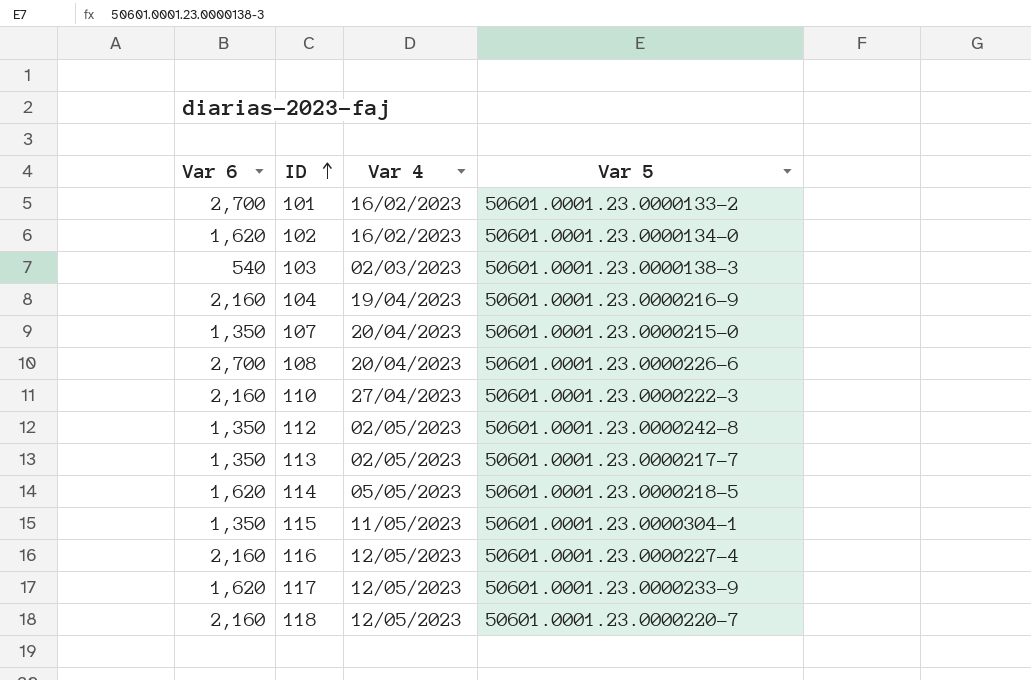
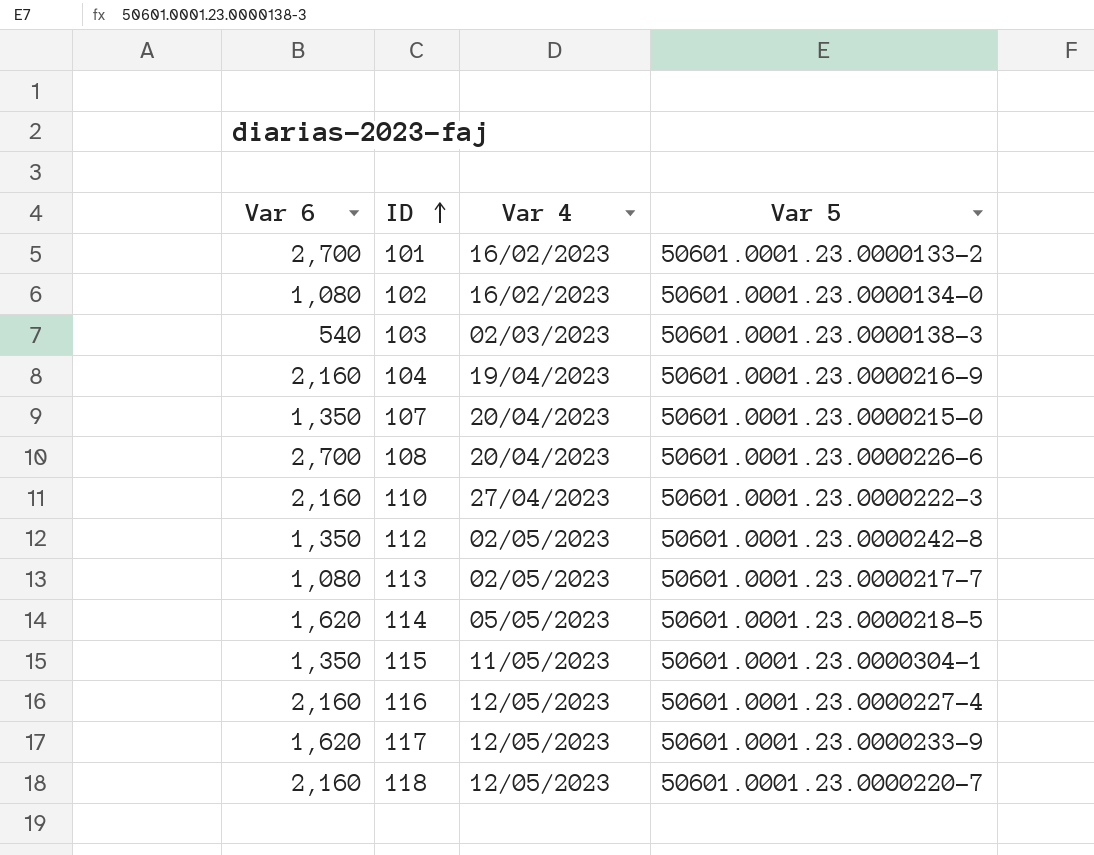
102 | Var 6: 1,620 -> 1,080
113 | Var 6: 1,350 -> 1,080

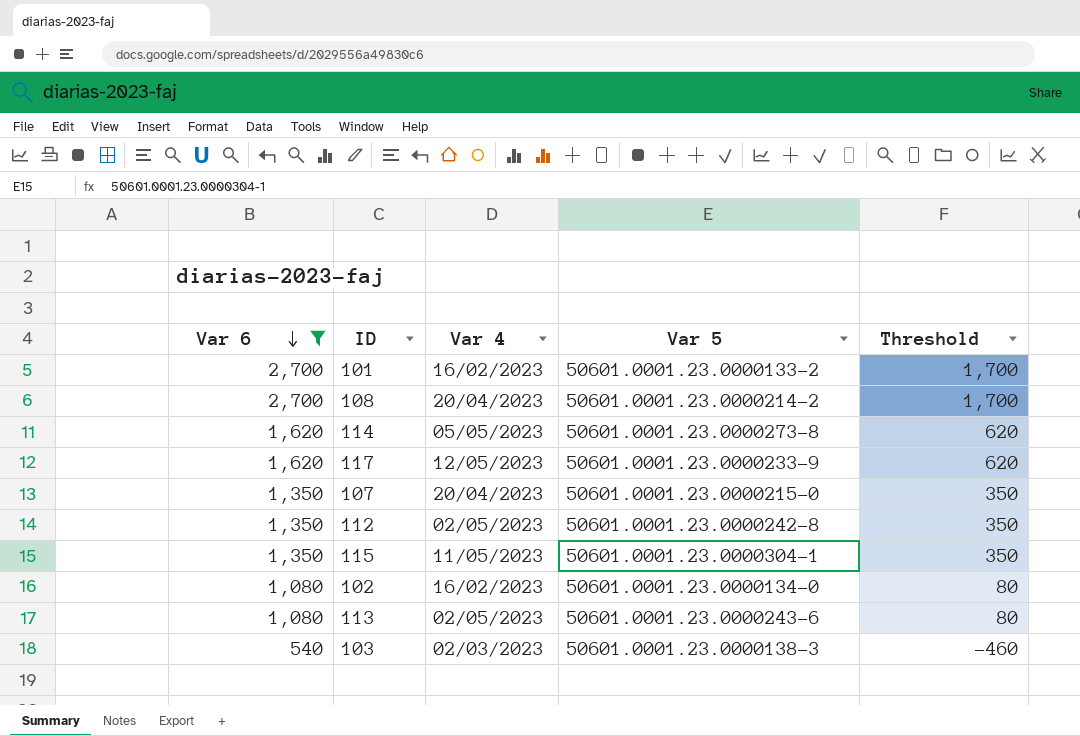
filter: none -> Var 6 != 2,160
row order: ID ascending -> Var 6 descending
column Threshold | formula: none -> [Var 6] - 1000
108 | Var 5: 50601.0001.23.0000226-6 -> 50601.0001.23.0000214-2
114 | Var 5: 50601.0001.23.0000218-5 -> 50601.0001.23.0000273-8
113 | Var 5: 50601.0001.23.0000217-7 -> 50601.0001.23.0000243-6

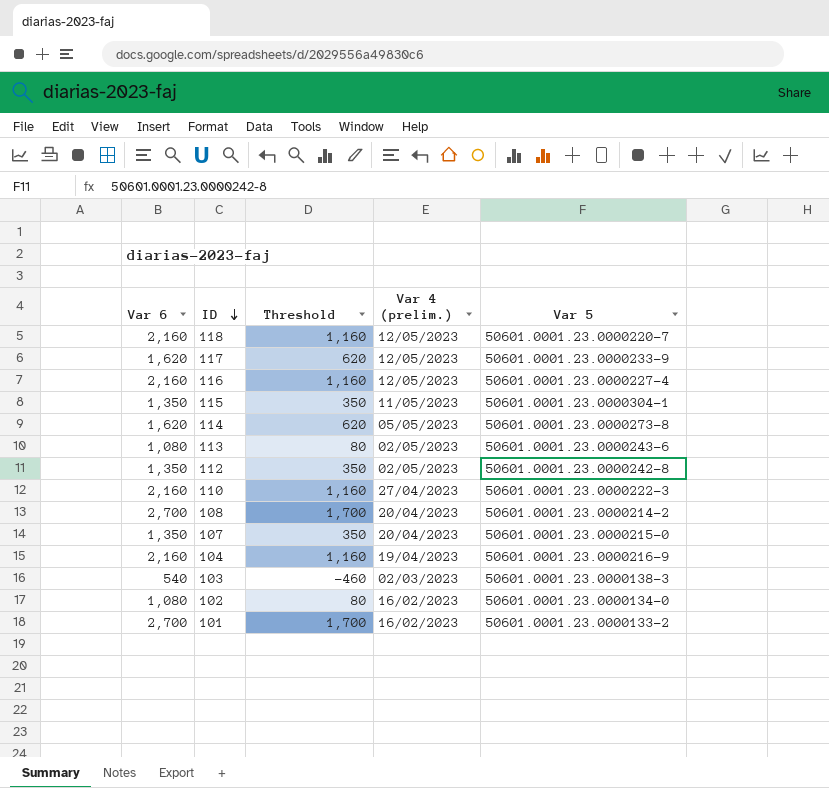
filter: Var 6 != 2,160 -> none
row order: Var 6 descending -> ID descending
column Threshold | position: 5 -> 3
column name: Var 4 -> Var 4 (prelim.)

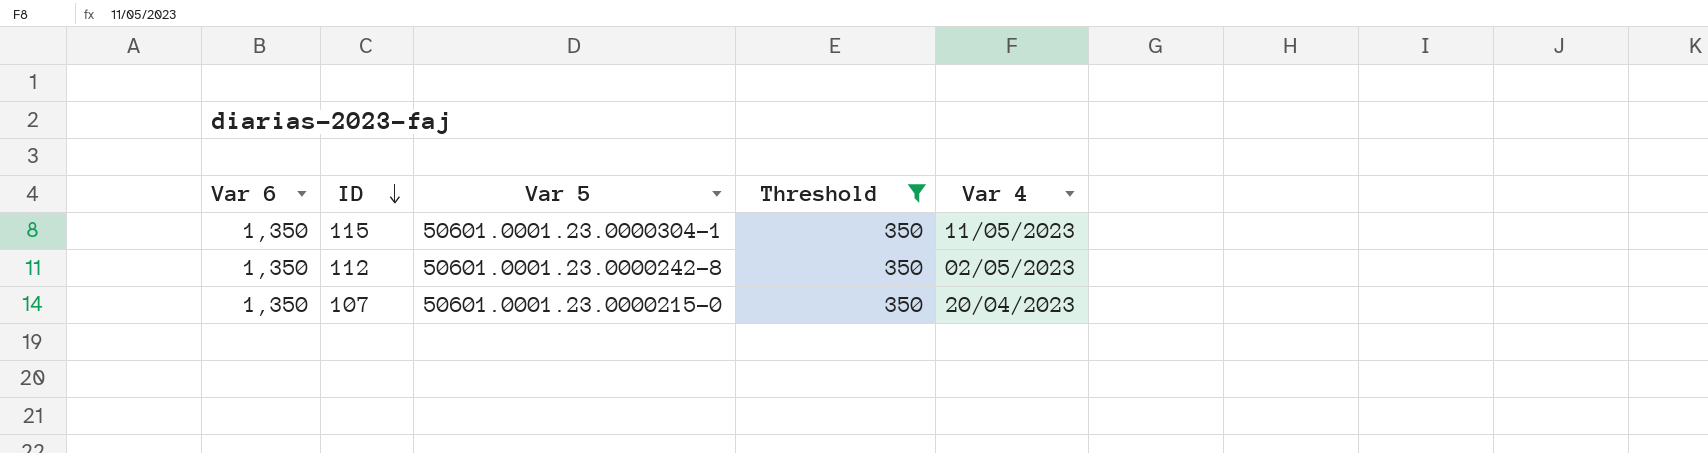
filter: none -> Threshold = 350
column Var 5 | position: 5 -> 3
column name: Var 4 (prelim.) -> Var 4

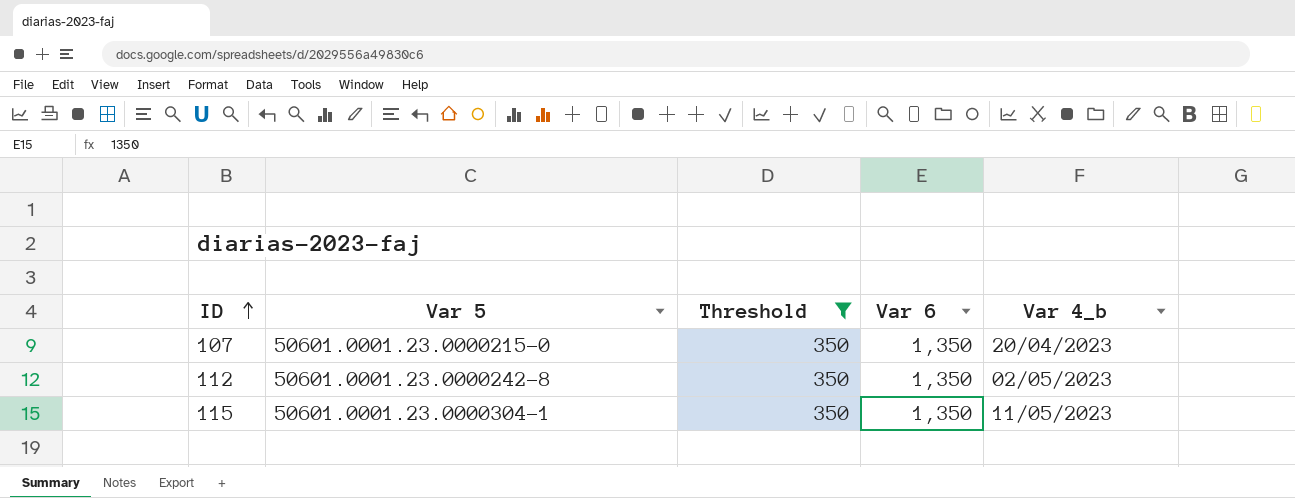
row order: ID descending -> ID ascending
column Var 6 | position: 1 -> 4
column name: Var 4 -> Var 4_b

